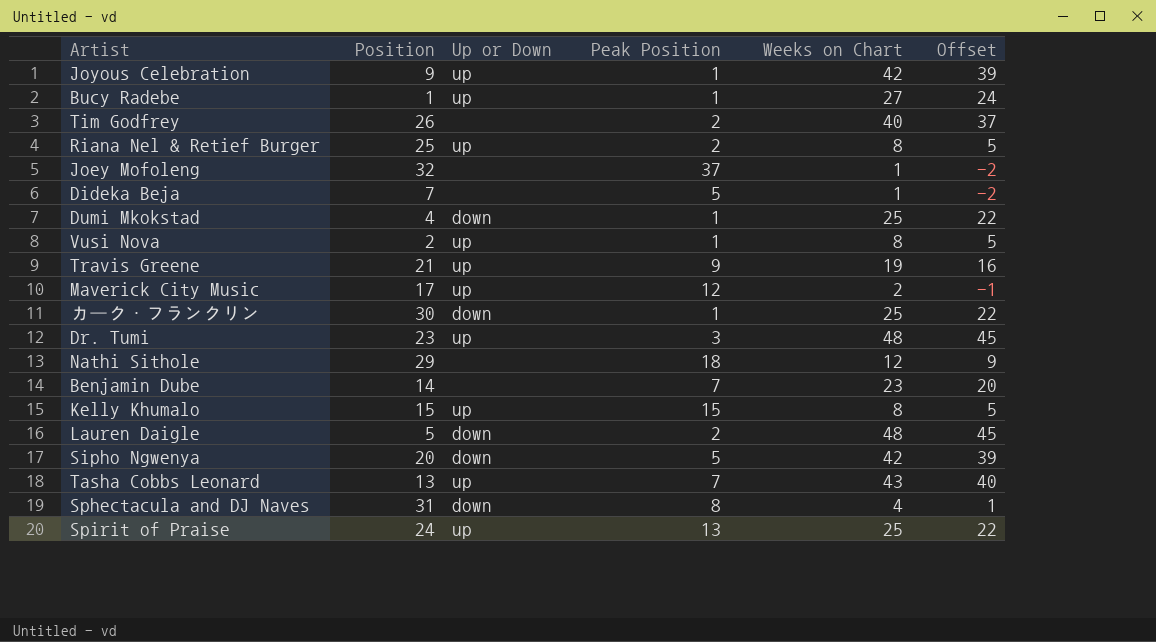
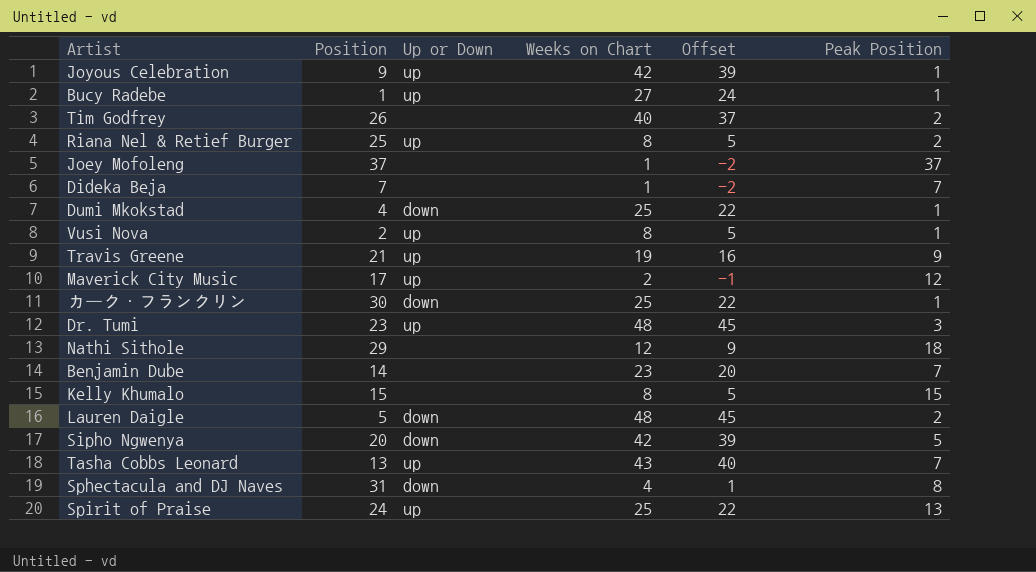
column Peak Position | position: 4 -> 6
Joey Mofoleng | Position: 32 -> 37
Dideka Beja | Peak Position: 5 -> 7
Kelly Khumalo | Up or Down: up -> none

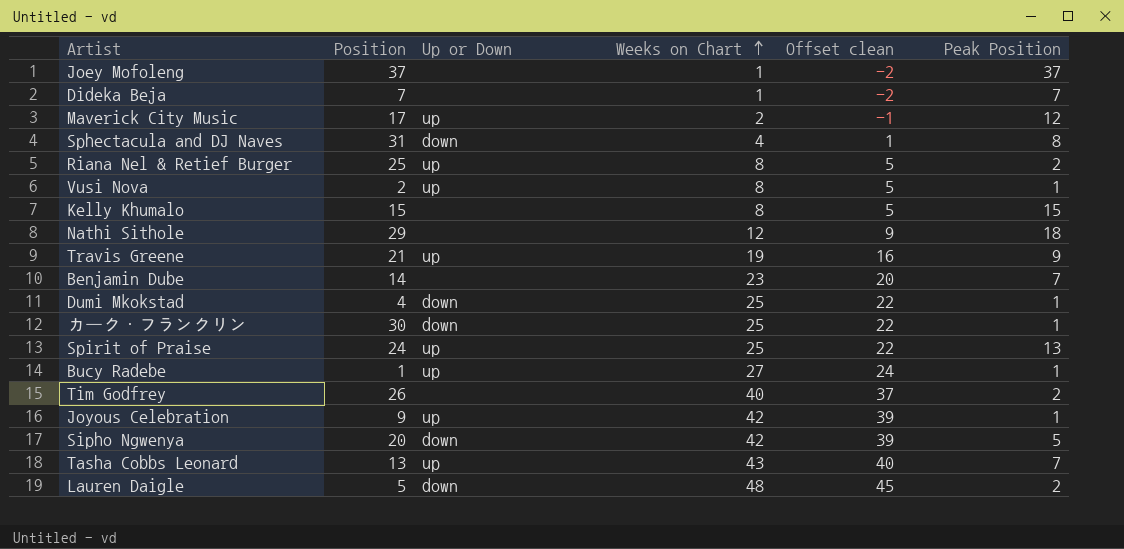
row order: none -> Weeks on Chart ascending
column name: Offset -> Offset clean
row Dr. Tumi: 23 | up | 48 | 45 | 3 -> none

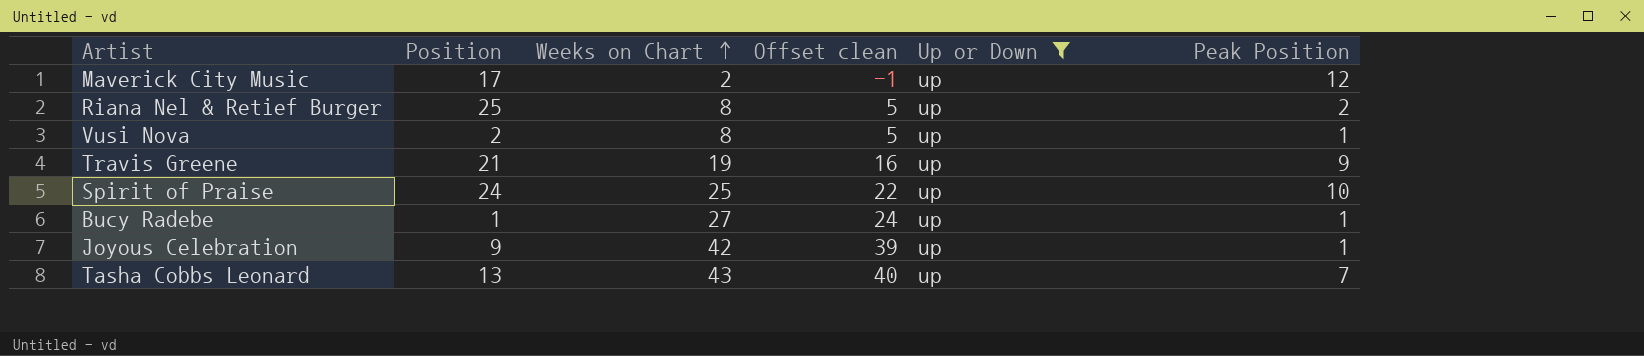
filter: none -> Up or Down = up
column Up or Down | position: 3 -> 5
Spirit of Praise | Peak Position: 13 -> 10

